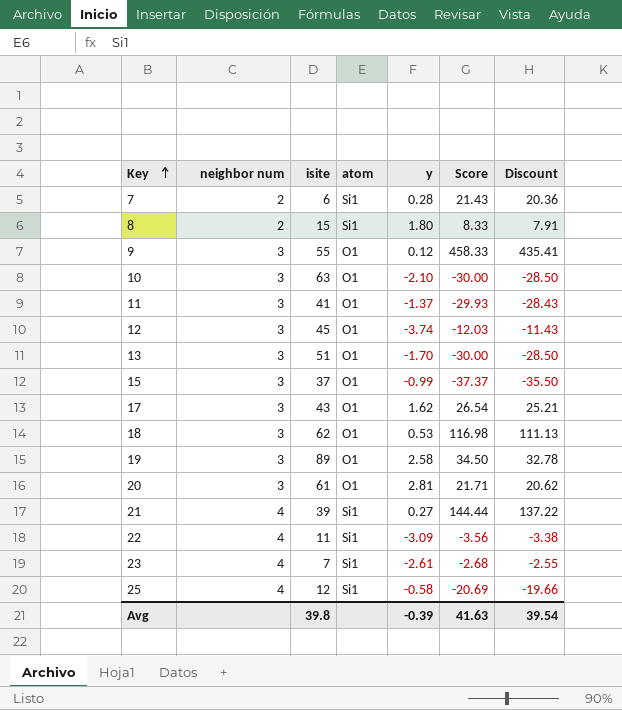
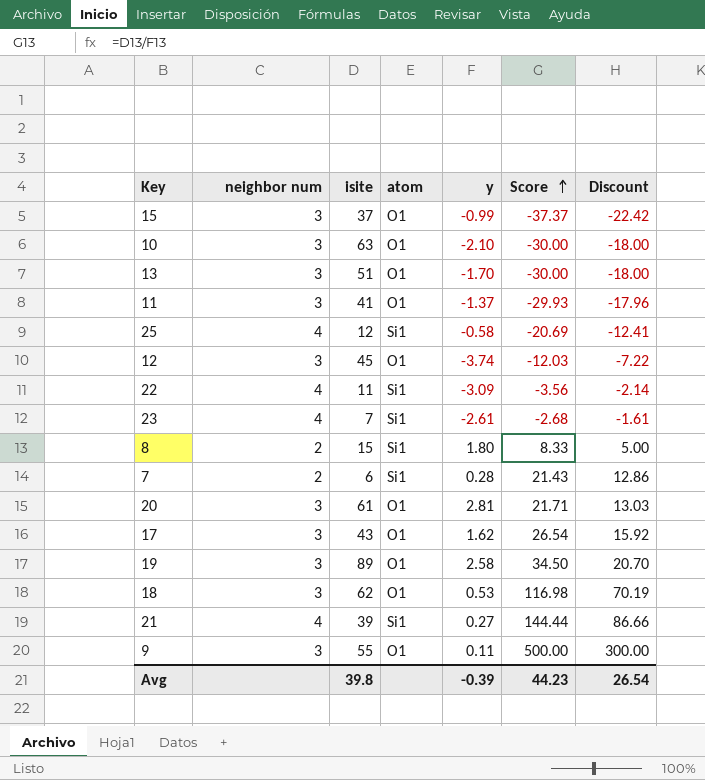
row order: Key ascending -> Score ascending
column Discount | formula: [Score] * 0.95 -> [Score] * 0.6
9 | y: 0.12 -> 0.11
9 | Score: 458.33 -> 500.00
Avg | Score: 41.63 -> 44.23
Avg | Discount: 39.54 -> 26.54

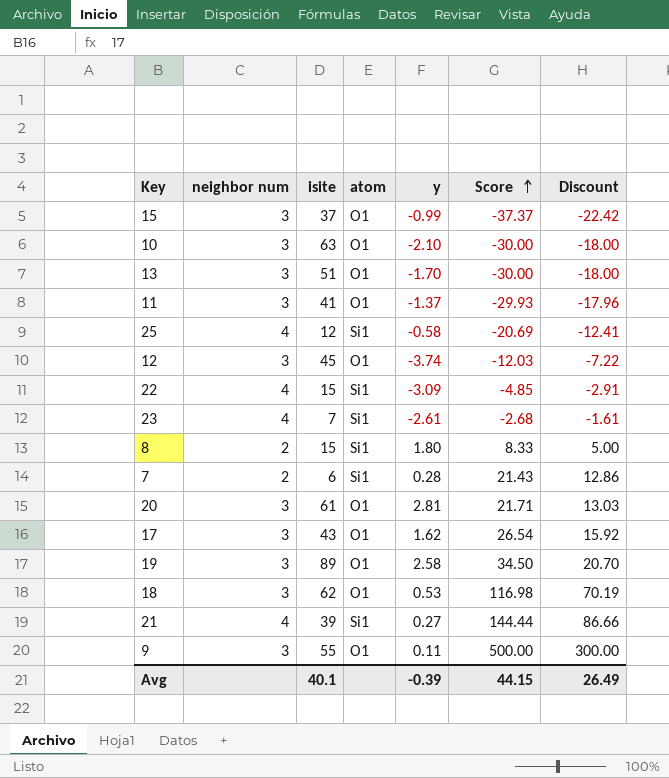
22 | isite: 11 -> 15
22 | Score: -3.56 -> -4.85
22 | Discount: -2.14 -> -2.91
Avg | isite: 39.8 -> 40.1
Avg | Score: 44.23 -> 44.15
Avg | Discount: 26.54 -> 26.49

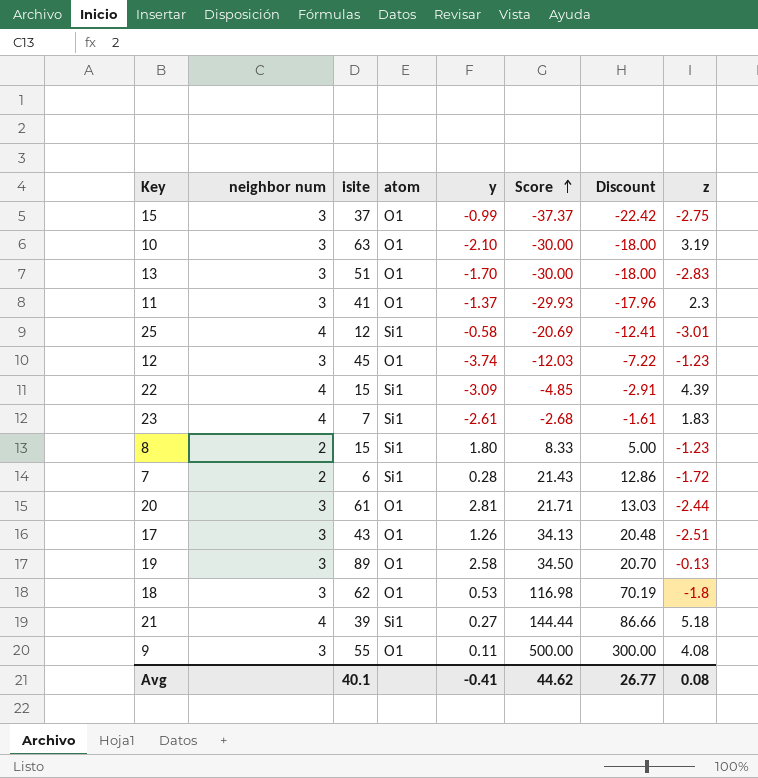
column z | position: none -> 8
17 | y: 1.62 -> 1.26
17 | Score: 26.54 -> 34.13
17 | Discount: 15.92 -> 20.48
Avg | y: -0.39 -> -0.41
Avg | Score: 44.15 -> 44.62
Avg | Discount: 26.49 -> 26.77

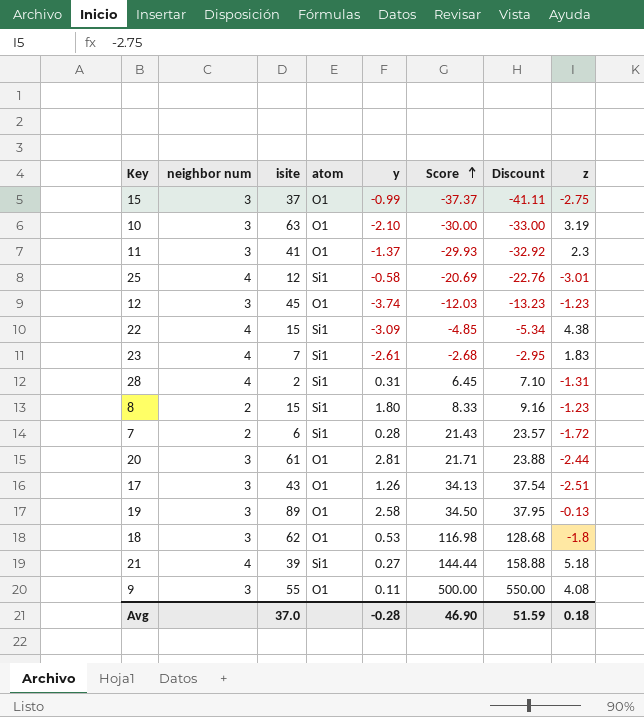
column Discount | formula: [Score] * 0.6 -> [Score] * 1.1
row 13: 3 | 51 | O1 | -1.70 | -30.00 | -18.00 | -2.83 -> none
22 | z: 4.39 -> 4.38
row 28: none -> 4 | 2 | Si1 | 0.31 | 6.45 | 7.10 | -1.31
Avg | isite: 40.1 -> 37.0
Avg | y: -0.41 -> -0.28
Avg | Score: 44.62 -> 46.90
Avg | Discount: 26.77 -> 51.59
Avg | z: 0.08 -> 0.18

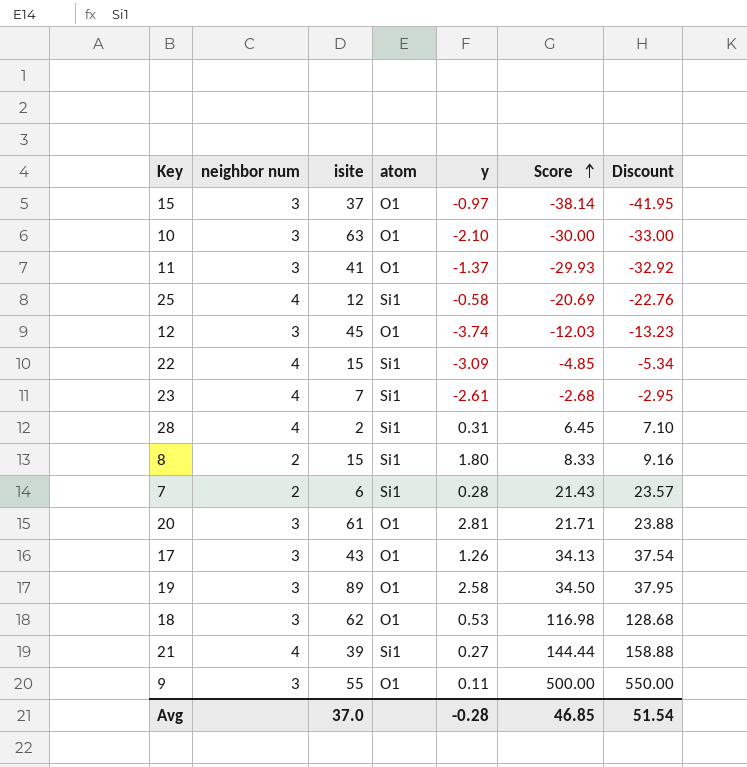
column z | position: 8 -> none
15 | y: -0.99 -> -0.97
15 | Score: -37.37 -> -38.14
15 | Discount: -41.11 -> -41.95
Avg | Score: 46.90 -> 46.85
Avg | Discount: 51.59 -> 51.54

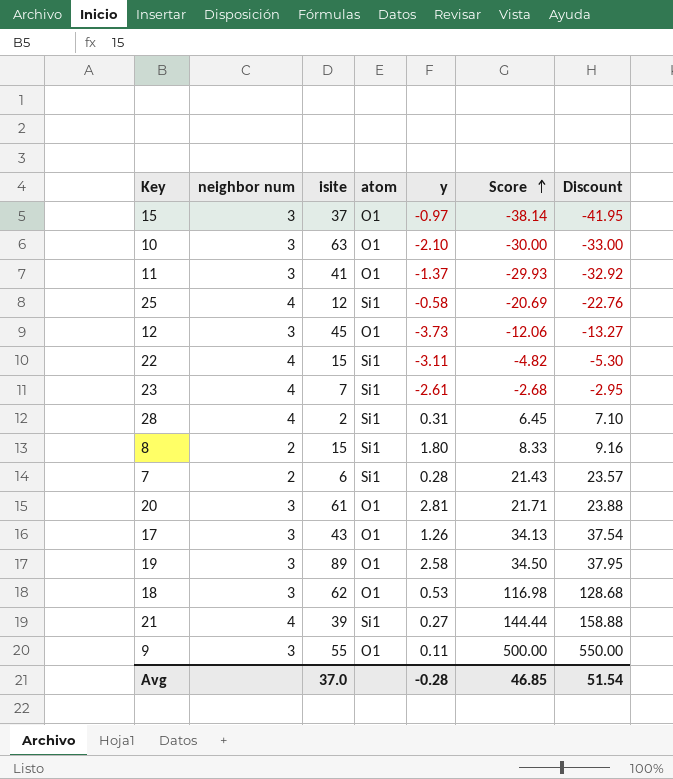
12 | y: -3.74 -> -3.73
12 | Score: -12.03 -> -12.06
12 | Discount: -13.23 -> -13.27
22 | y: -3.09 -> -3.11
22 | Score: -4.85 -> -4.82
22 | Discount: -5.34 -> -5.30

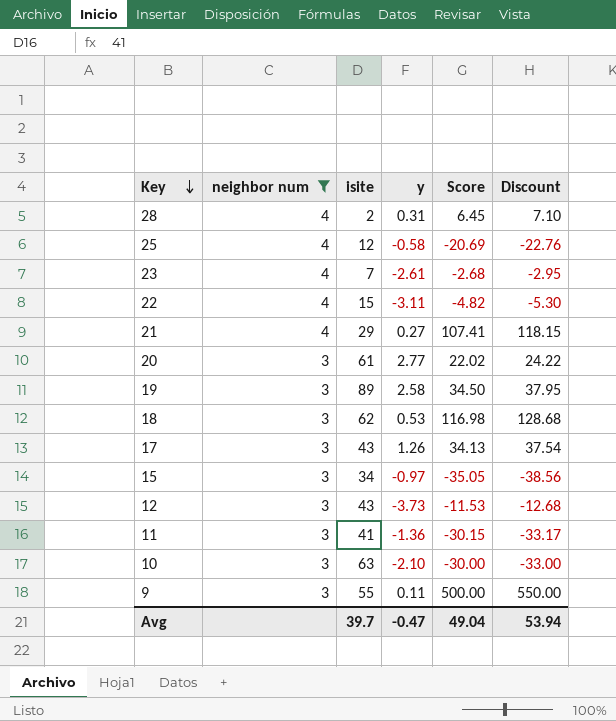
filter: none -> neighbor num != 2
row order: Score ascending -> Key descending
column atom | position: 4 -> none
21 | isite: 39 -> 29
21 | Score: 144.44 -> 107.41
21 | Discount: 158.88 -> 118.15
20 | y: 2.81 -> 2.77
20 | Score: 21.71 -> 22.02
20 | Discount: 23.88 -> 24.22
15 | isite: 37 -> 34
15 | Score: -38.14 -> -35.05
15 | Discount: -41.95 -> -38.56
12 | isite: 45 -> 43
12 | Score: -12.06 -> -11.53
12 | Discount: -13.27 -> -12.68
11 | y: -1.37 -> -1.36
11 | Score: -29.93 -> -30.15
11 | Discount: -32.92 -> -33.17
Avg | isite: 37.0 -> 39.7
Avg | y: -0.28 -> -0.47
Avg | Score: 46.85 -> 49.04
Avg | Discount: 51.54 -> 53.94

